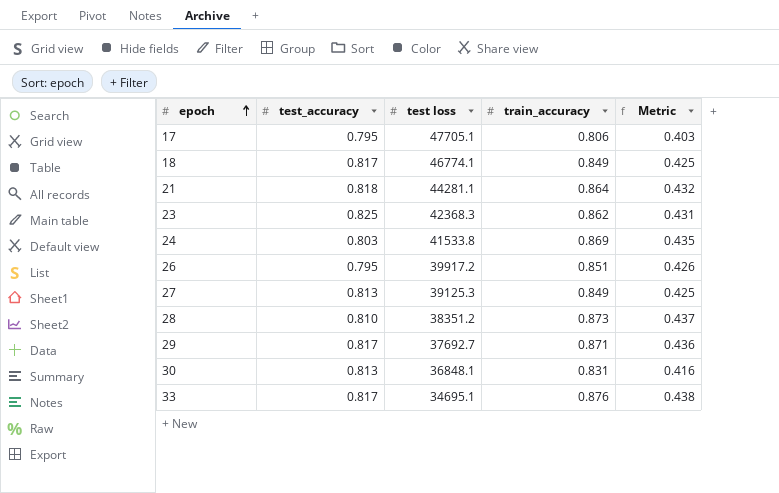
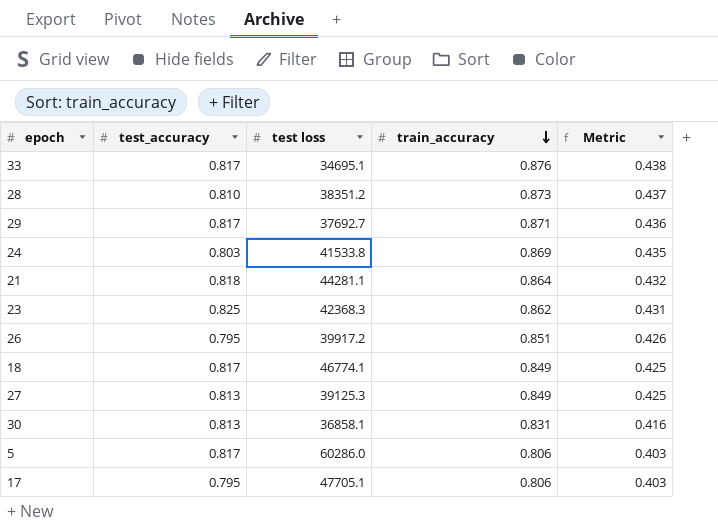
row order: epoch ascending -> train_accuracy descending
30 | test loss: 36848.1 -> 36858.1
row 5: none -> 0.817 | 60286.0 | 0.806 | 0.403

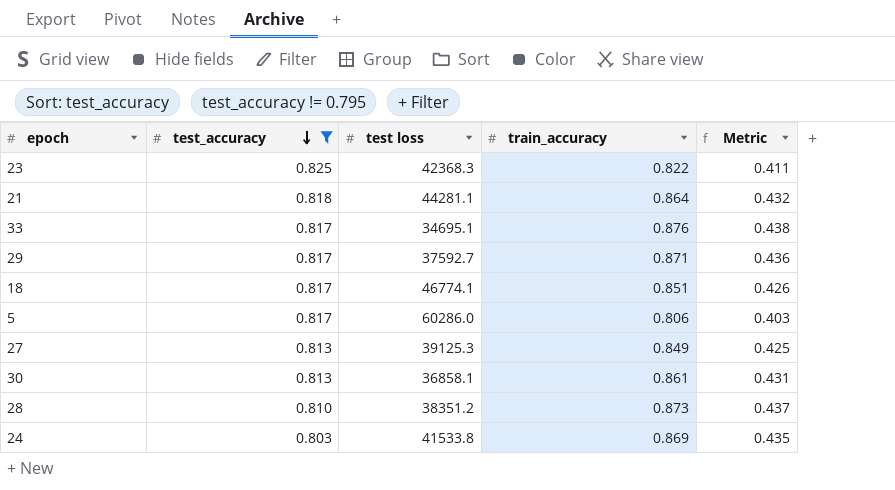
filter: none -> test_accuracy != 0.795
row order: train_accuracy descending -> test_accuracy descending
23 | train_accuracy: 0.862 -> 0.822
23 | Metric: 0.431 -> 0.411
29 | test loss: 37692.7 -> 37592.7
18 | train_accuracy: 0.849 -> 0.851
18 | Metric: 0.425 -> 0.426
30 | train_accuracy: 0.831 -> 0.861
30 | Metric: 0.416 -> 0.431

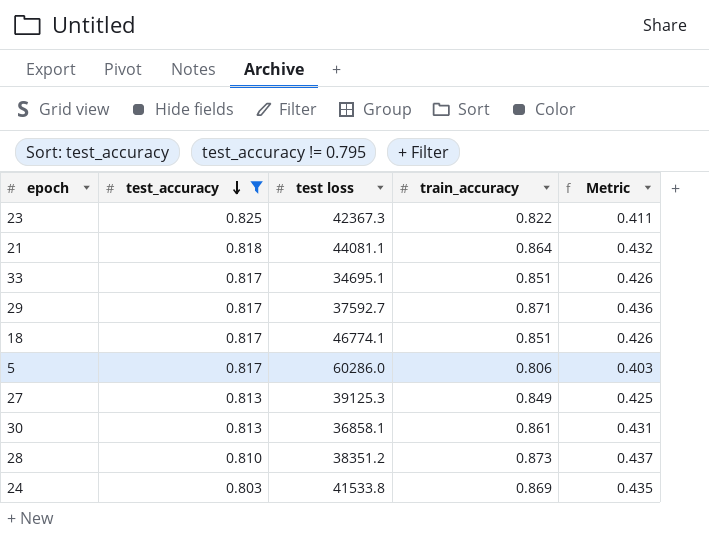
23 | test loss: 42368.3 -> 42367.3
21 | test loss: 44281.1 -> 44081.1
33 | train_accuracy: 0.876 -> 0.851
33 | Metric: 0.438 -> 0.426

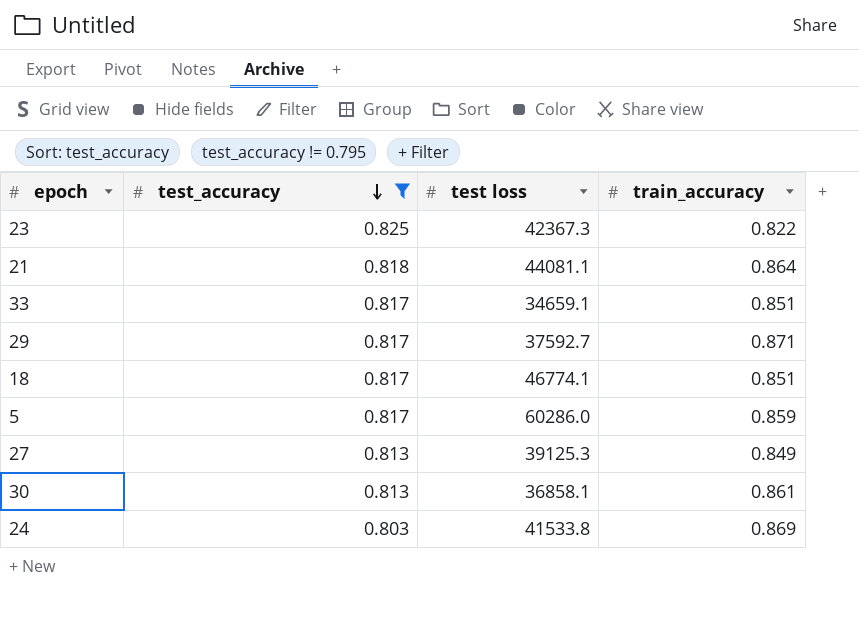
column Metric | formula: [train_accuracy] * 0.5 -> none
row 28: 0.810 | 38351.2 | 0.873 | 0.437 -> none
33 | test loss: 34695.1 -> 34659.1
5 | train_accuracy: 0.806 -> 0.859

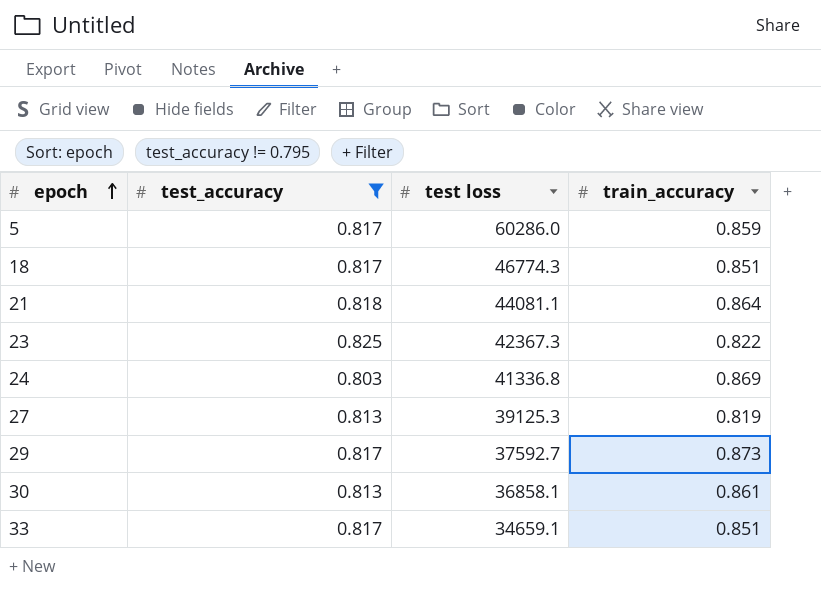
row order: test_accuracy descending -> epoch ascending
18 | test loss: 46774.1 -> 46774.3
24 | test loss: 41533.8 -> 41336.8
27 | train_accuracy: 0.849 -> 0.819
29 | train_accuracy: 0.871 -> 0.873

